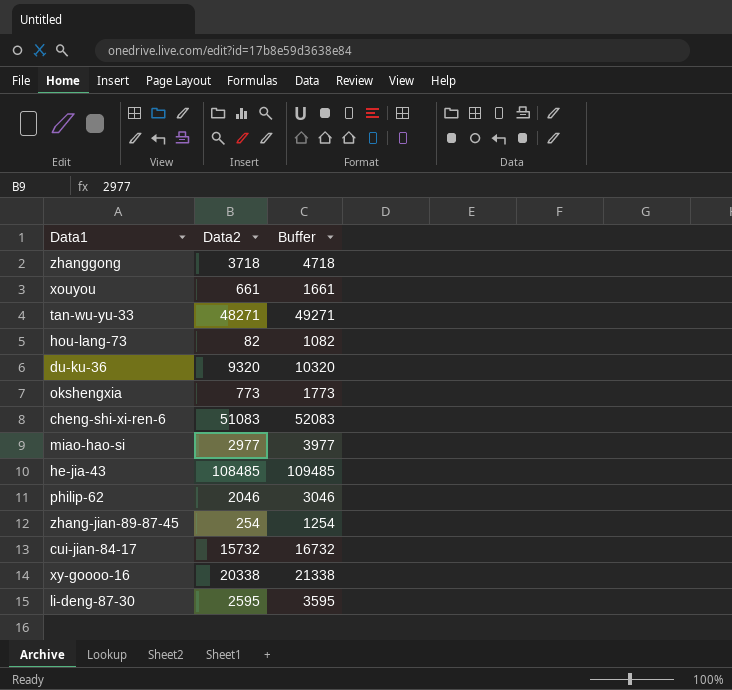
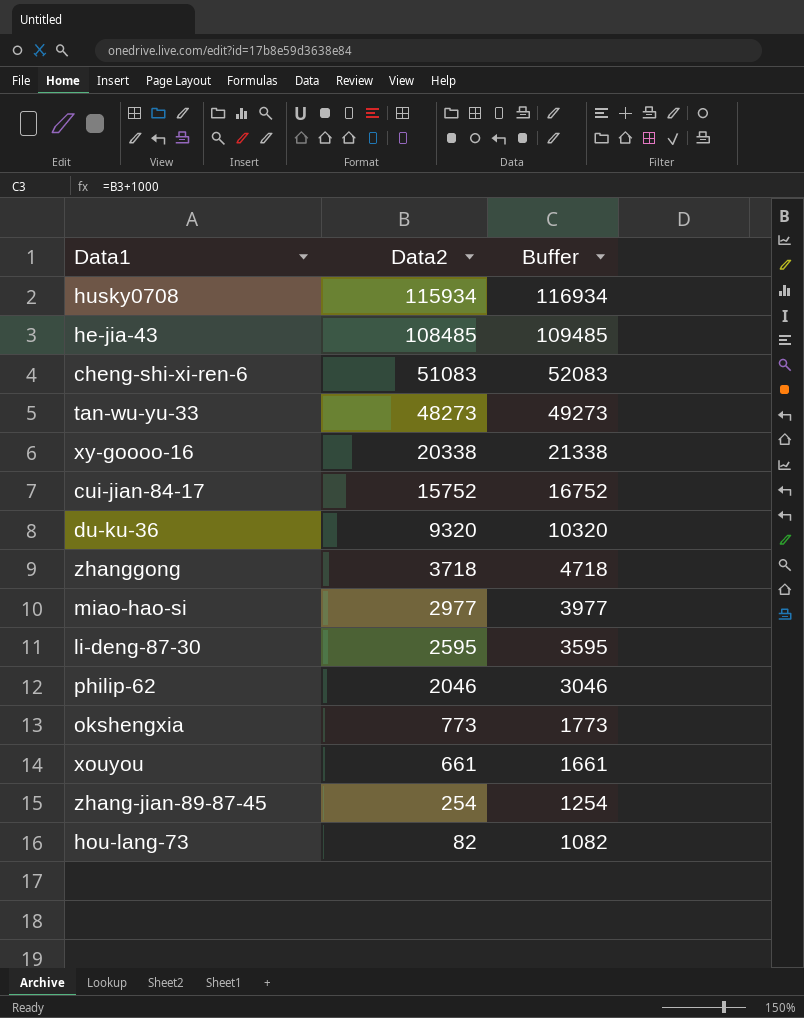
row order: none -> Data2 descending
row husky0708: none -> 115934 | 116934
tan-wu-yu-33 | Data2: 48271 -> 48273
tan-wu-yu-33 | Buffer: 49271 -> 49273
cui-jian-84-17 | Data2: 15732 -> 15752
cui-jian-84-17 | Buffer: 16732 -> 16752

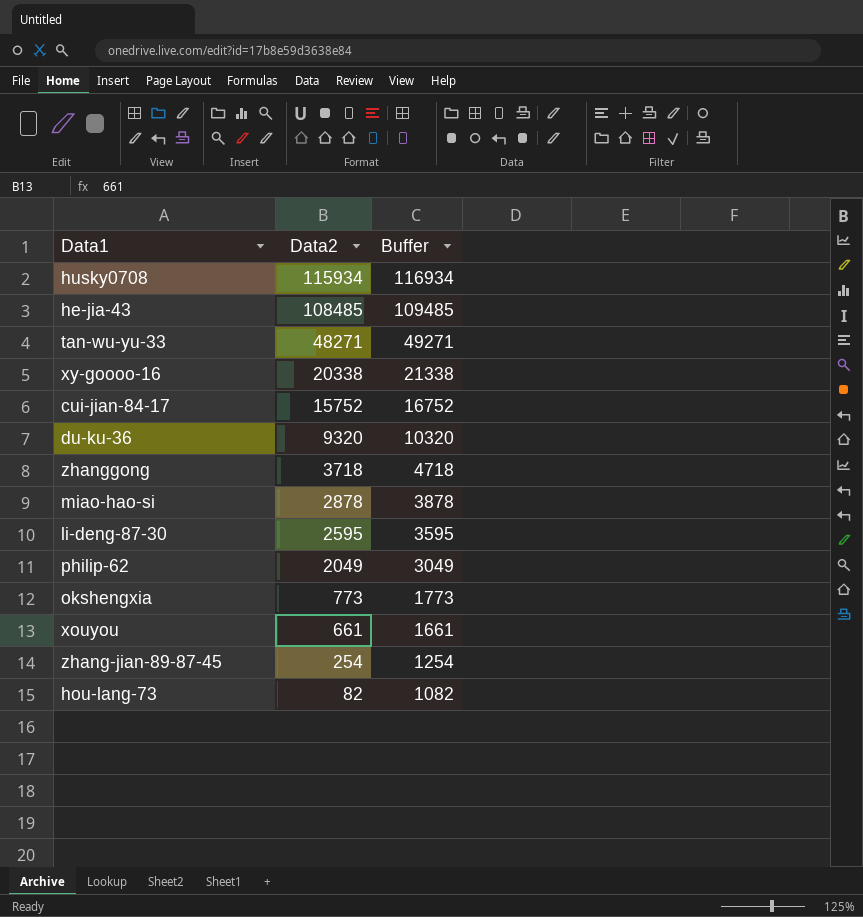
row cheng-shi-xi-ren-6: 51083 | 52083 -> none
tan-wu-yu-33 | Data2: 48273 -> 48271
tan-wu-yu-33 | Buffer: 49273 -> 49271
miao-hao-si | Data2: 2977 -> 2878
miao-hao-si | Buffer: 3977 -> 3878
philip-62 | Data2: 2046 -> 2049
philip-62 | Buffer: 3046 -> 3049

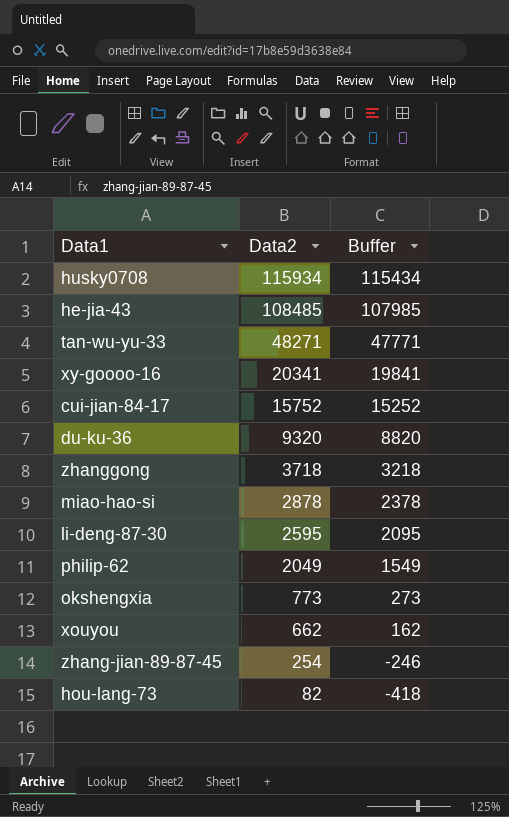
column Buffer | formula: [Data2] + 1000 -> [Data2] - 500
xy-goooo-16 | Data2: 20338 -> 20341
xouyou | Data2: 661 -> 662

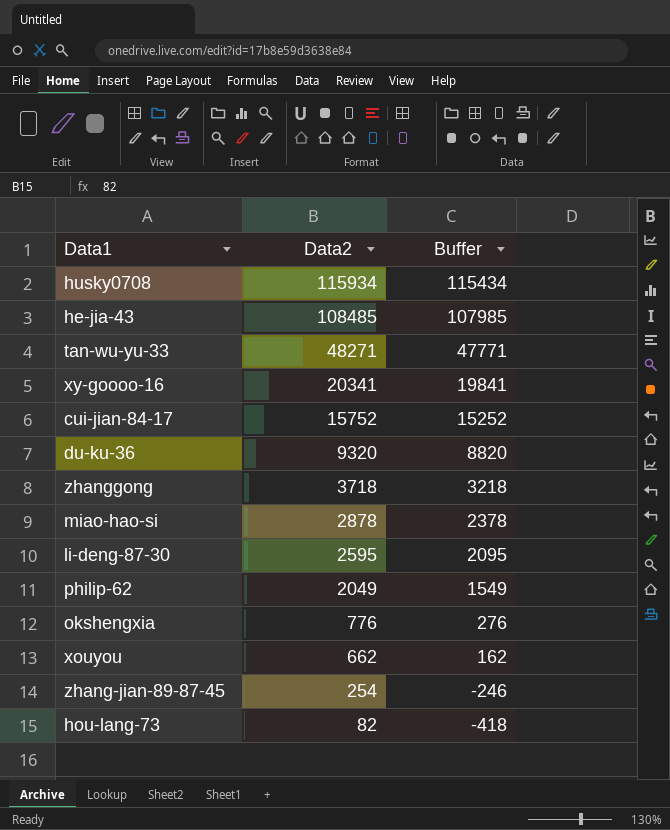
okshengxia | Data2: 773 -> 776
okshengxia | Buffer: 273 -> 276

